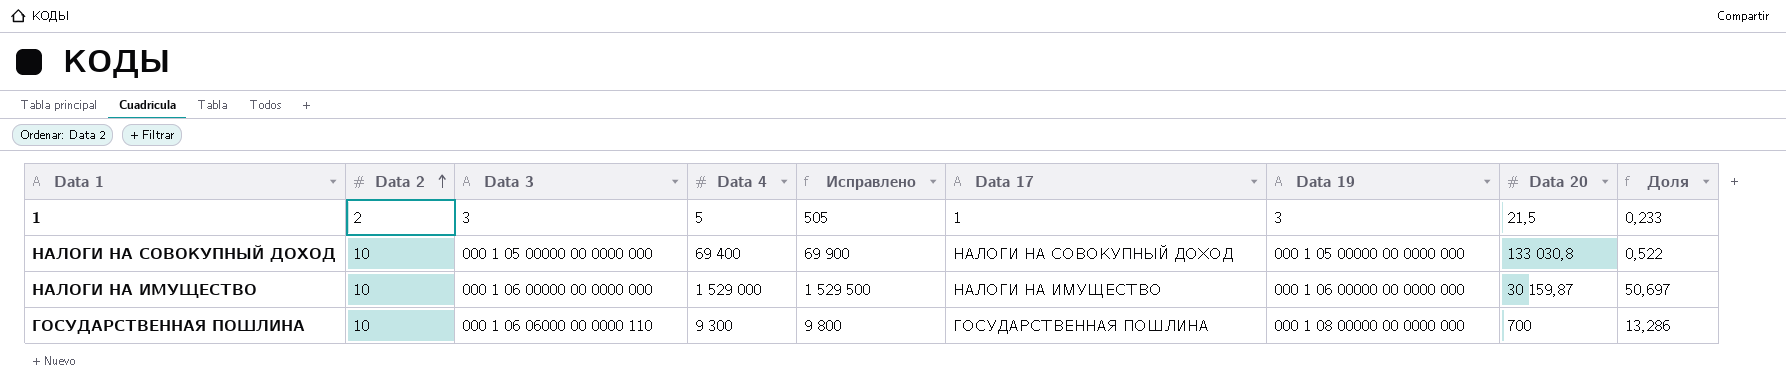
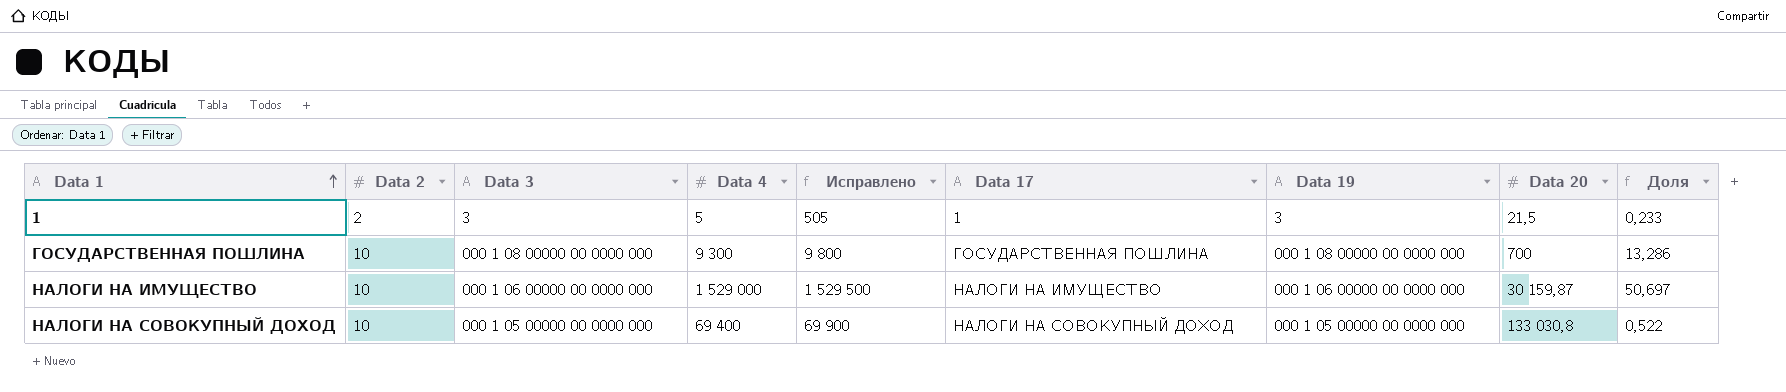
row order: Data 2 ascending -> Data 1 ascending
ГОСУДАРСТВЕННАЯ ПОШЛИНА | Data 3: 000 1 06 06000 00 0000 110 -> 000 1 08 00000 00 0000 000

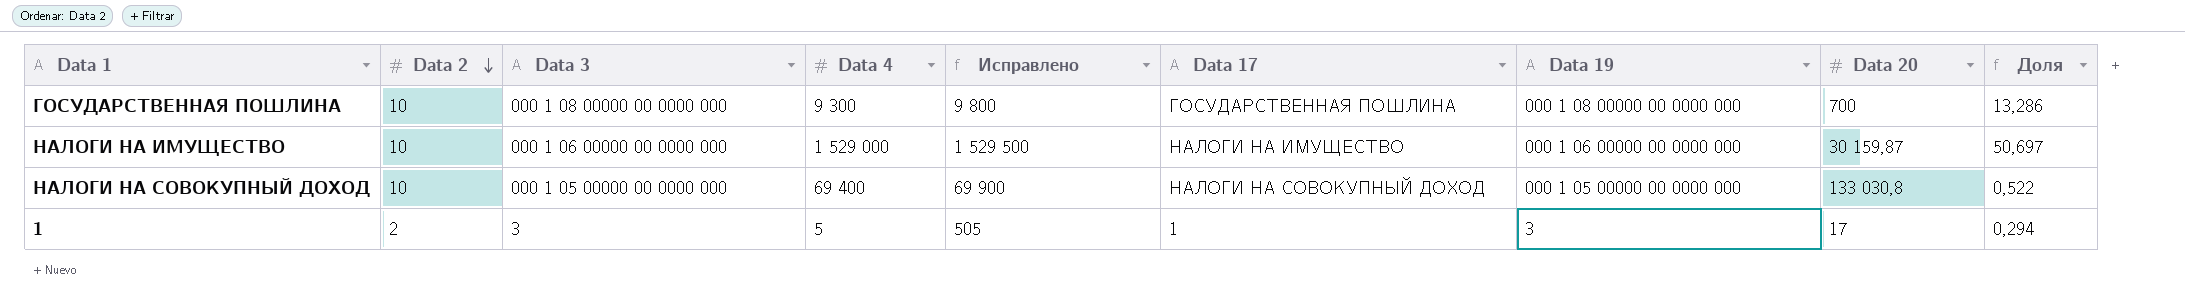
row order: Data 1 ascending -> Data 2 descending
1 | Data 20: 21,5 -> 17
1 | Доля: 0,233 -> 0,294

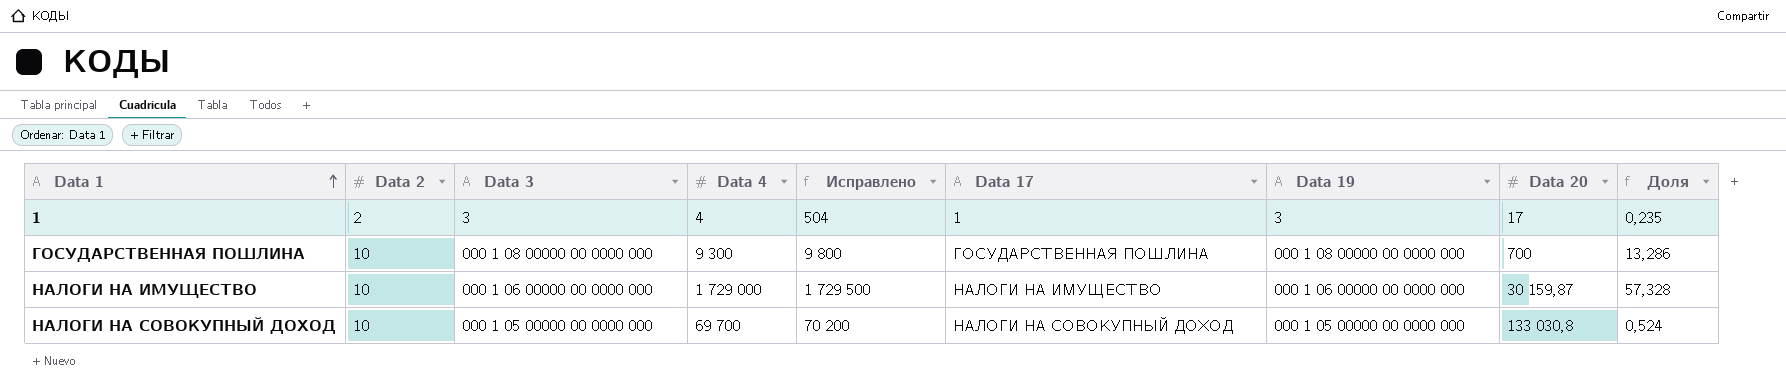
row order: Data 2 descending -> Data 1 ascending
1 | Data 4: 5 -> 4
1 | Исправлено: 505 -> 504
1 | Доля: 0,294 -> 0,235
НАЛОГИ НА ИМУЩЕСТВО | Data 4: 1 529 000 -> 1 729 000
НАЛОГИ НА ИМУЩЕСТВО | Исправлено: 1 529 500 -> 1 729 500
НАЛОГИ НА ИМУЩЕСТВО | Доля: 50,697 -> 57,328
НАЛОГИ НА СОВОКУПНЫЙ ДОХОД | Data 4: 69 400 -> 69 700
НАЛОГИ НА СОВОКУПНЫЙ ДОХОД | Исправлено: 69 900 -> 70 200
НАЛОГИ НА СОВОКУПНЫЙ ДОХОД | Доля: 0,522 -> 0,524

